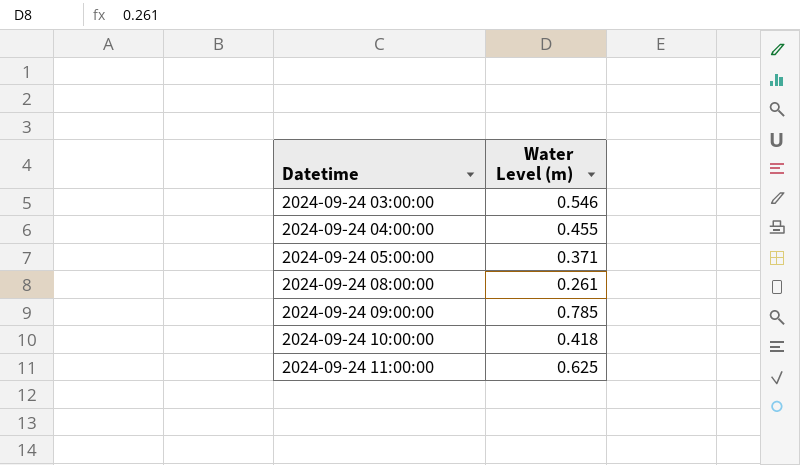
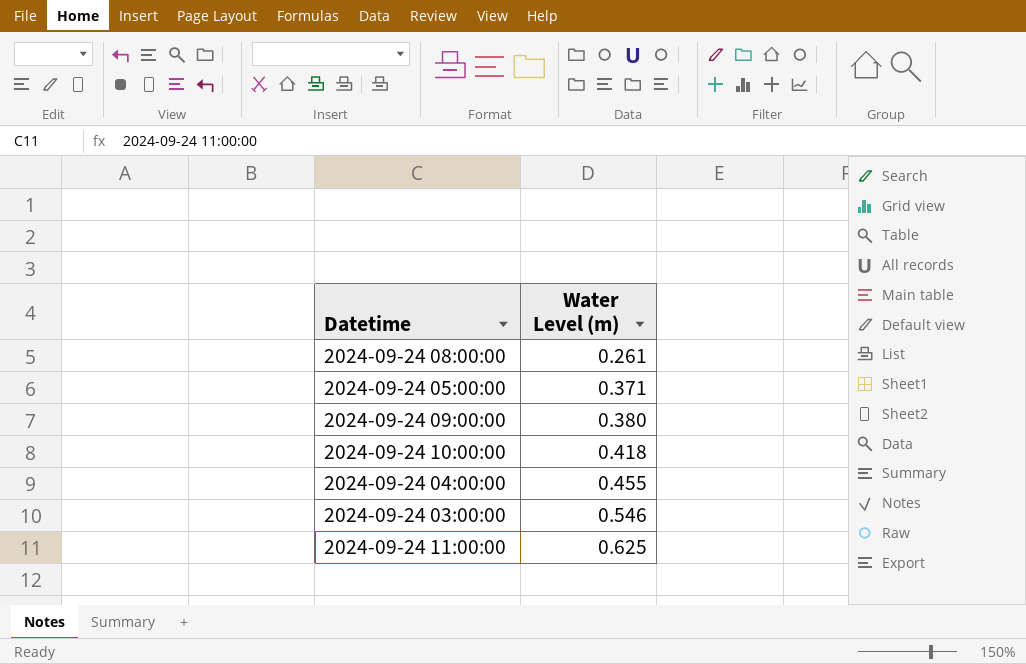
row order: Datetime ascending -> Water Level (m) ascending
2024-09-24 09:00:00 | Water Level (m): 0.785 -> 0.380

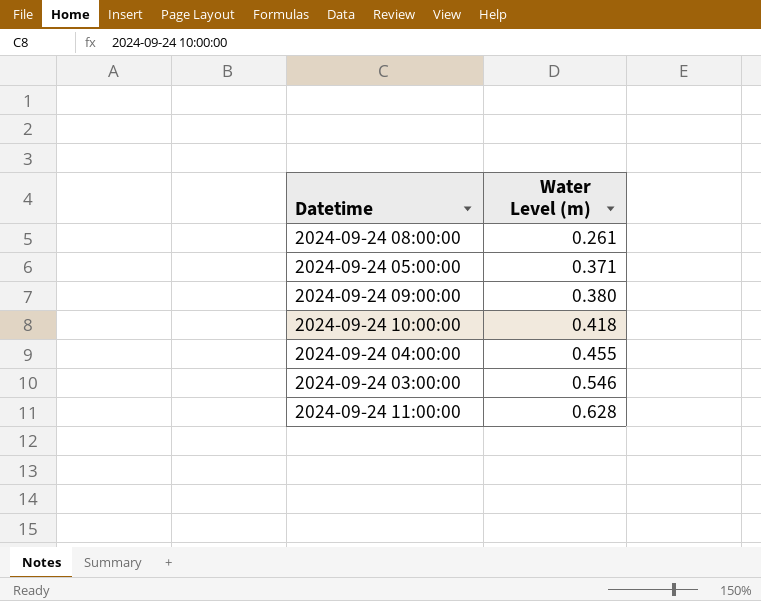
2024-09-24 11:00:00 | Water Level (m): 0.625 -> 0.628

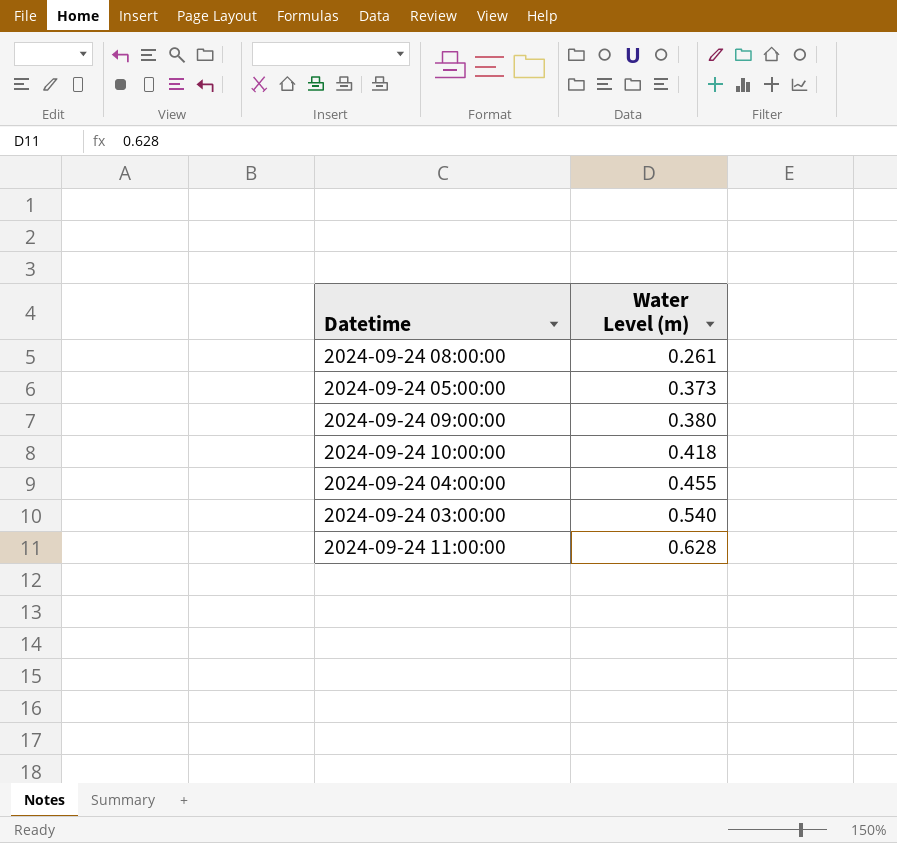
2024-09-24 05:00:00 | Water Level (m): 0.371 -> 0.373
2024-09-24 03:00:00 | Water Level (m): 0.546 -> 0.540

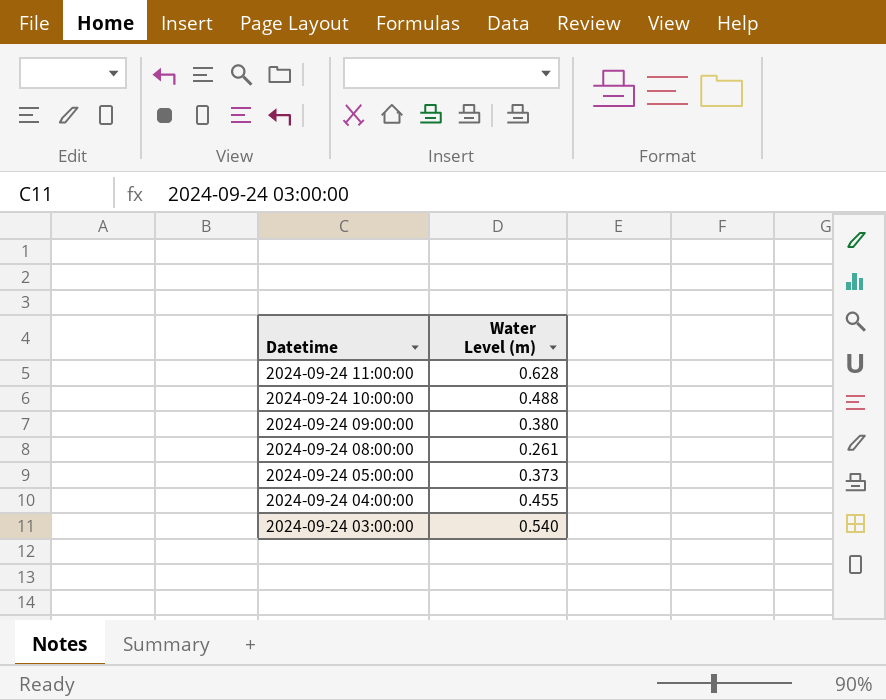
row order: Water Level (m) ascending -> Datetime descending
2024-09-24 10:00:00 | Water Level (m): 0.418 -> 0.488

